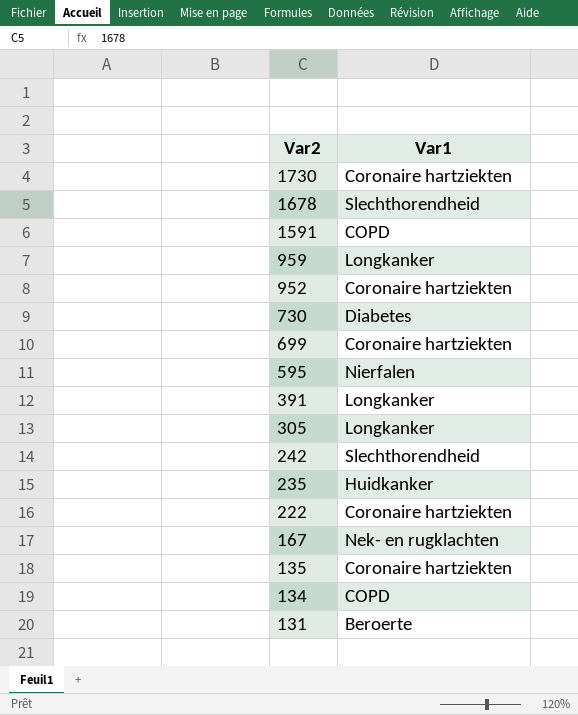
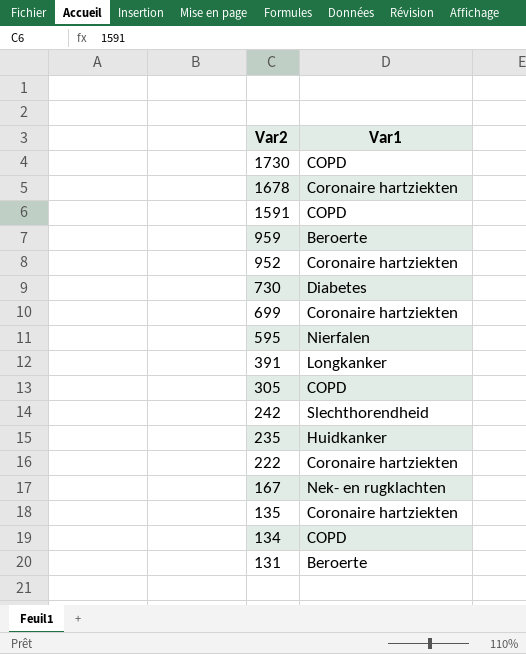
1730 | Var1: Coronaire hartziekten -> COPD
1678 | Var1: Slechthorendheid -> Coronaire hartziekten
959 | Var1: Longkanker -> Beroerte
305 | Var1: Longkanker -> COPD

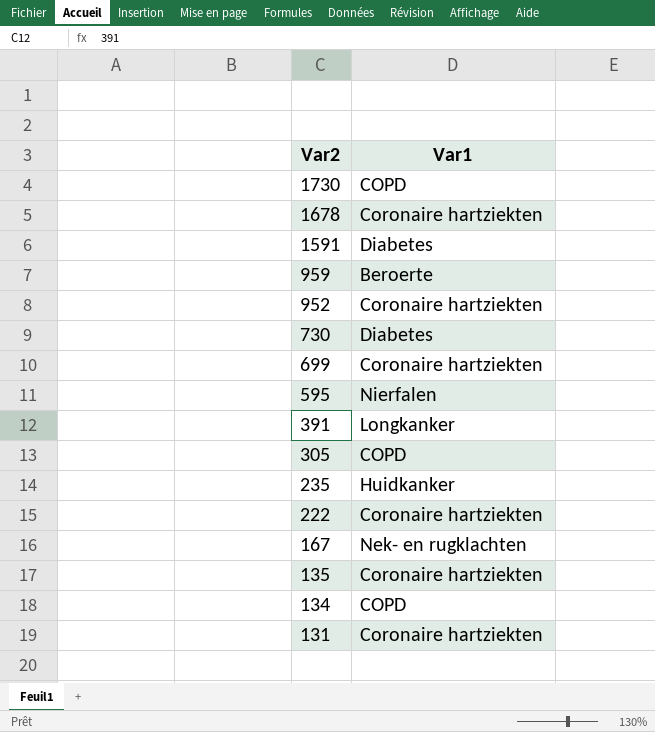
row 242: Slechthorendheid -> none
1591 | Var1: COPD -> Diabetes
131 | Var1: Beroerte -> Coronaire hartziekten

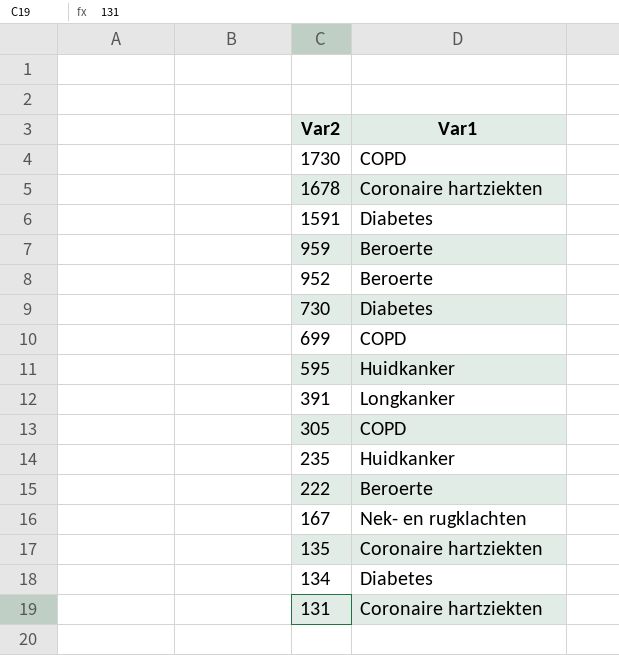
952 | Var1: Coronaire hartziekten -> Beroerte
699 | Var1: Coronaire hartziekten -> COPD
595 | Var1: Nierfalen -> Huidkanker
222 | Var1: Coronaire hartziekten -> Beroerte
134 | Var1: COPD -> Diabetes

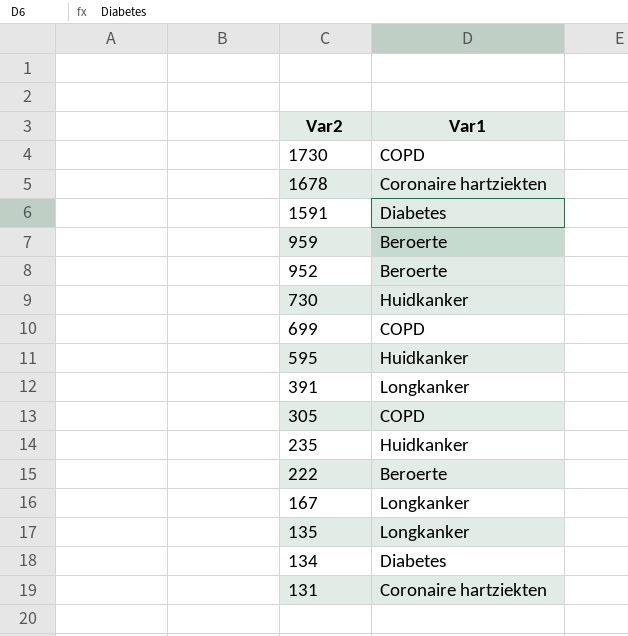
730 | Var1: Diabetes -> Huidkanker
167 | Var1: Nek- en rugklachten -> Longkanker
135 | Var1: Coronaire hartziekten -> Longkanker

